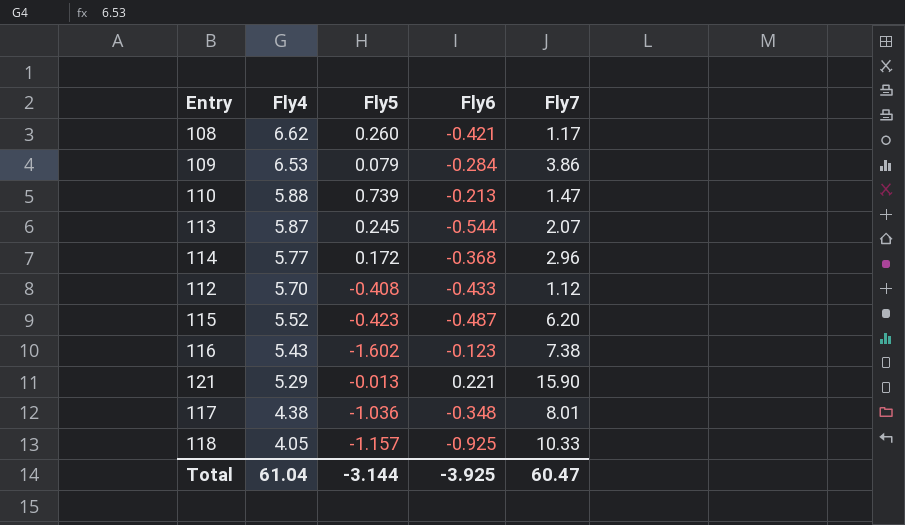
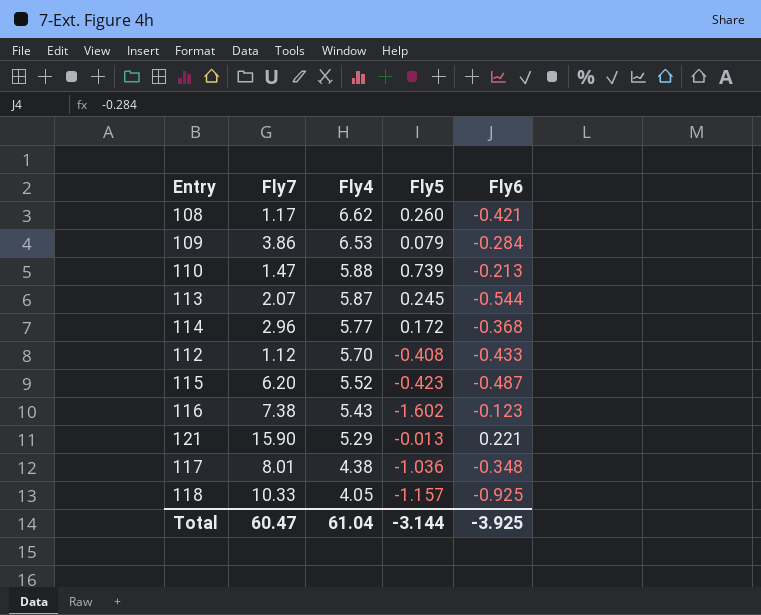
column Fly7 | position: 5 -> 2

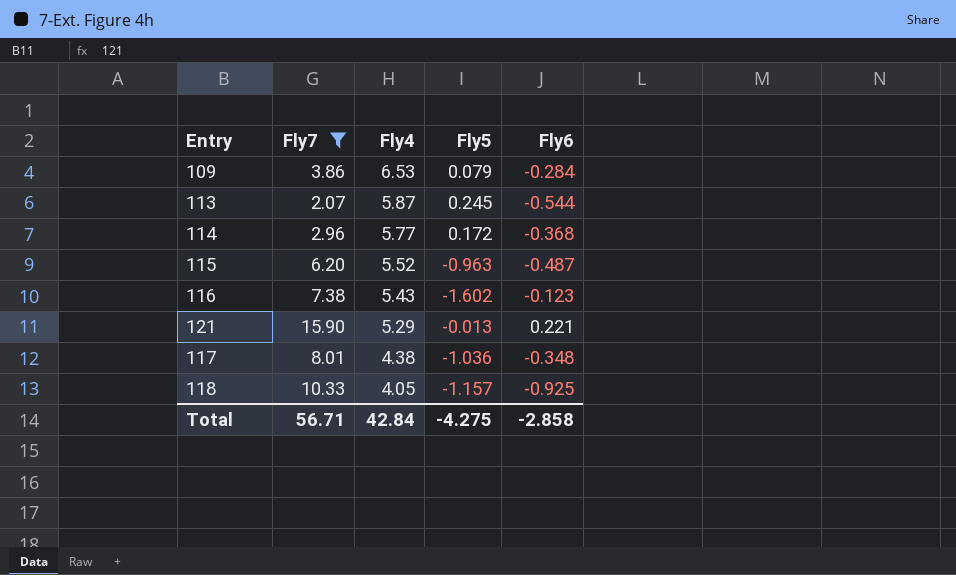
filter: none -> Fly7 >= 2.07
115 | Fly5: -0.423 -> -0.963
Total | Fly7: 60.47 -> 56.71
Total | Fly4: 61.04 -> 42.84
Total | Fly5: -3.144 -> -4.275
Total | Fly6: -3.925 -> -2.858

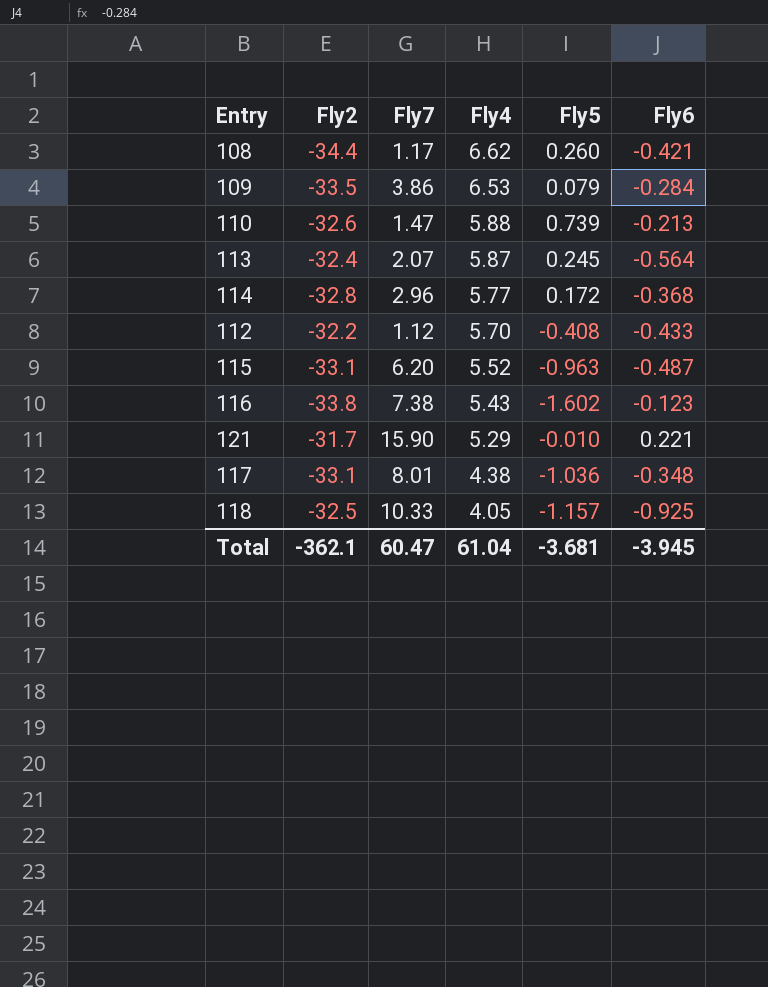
filter: Fly7 >= 2.07 -> none
column Fly2 | position: none -> 2
113 | Fly6: -0.544 -> -0.564
121 | Fly5: -0.013 -> -0.010
Total | Fly7: 56.71 -> 60.47
Total | Fly4: 42.84 -> 61.04
Total | Fly5: -4.275 -> -3.681
Total | Fly6: -2.858 -> -3.945

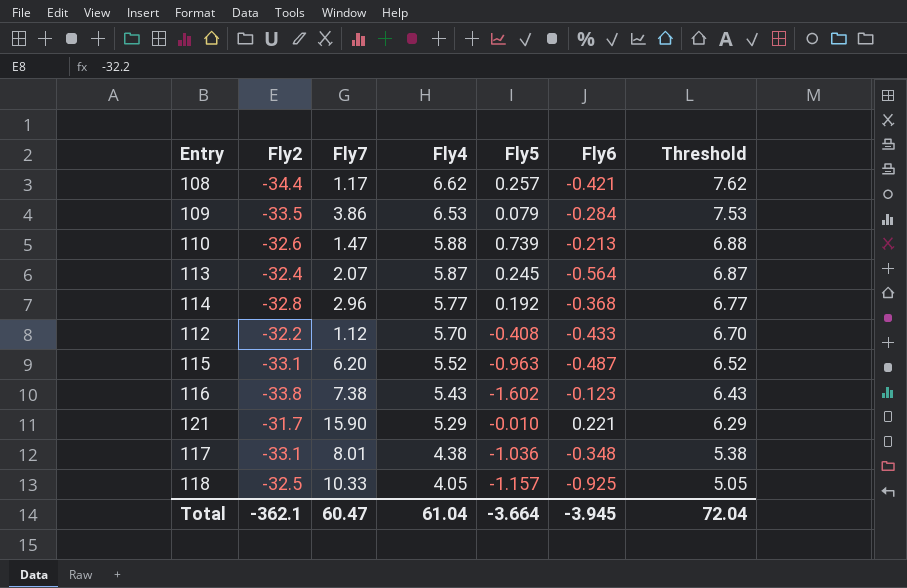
column Threshold | formula: none -> [Fly4] + 1
108 | Fly5: 0.260 -> 0.257
114 | Fly5: 0.172 -> 0.192
Total | Fly5: -3.681 -> -3.664

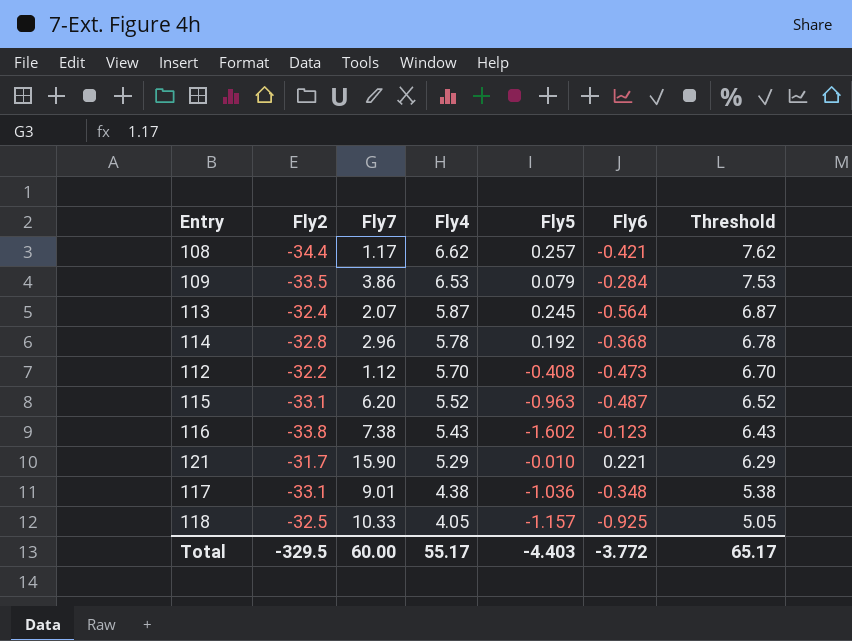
row 110: -32.6 | 1.47 | 5.88 | 0.739 | -0.213 | 6.88 -> none
114 | Fly4: 5.77 -> 5.78
114 | Threshold: 6.77 -> 6.78
112 | Fly6: -0.433 -> -0.473
117 | Fly7: 8.01 -> 9.01
Total | Fly2: -362.1 -> -329.5
Total | Fly7: 60.47 -> 60.00
Total | Fly4: 61.04 -> 55.17
Total | Fly5: -3.664 -> -4.403
Total | Fly6: -3.945 -> -3.772
Total | Threshold: 72.04 -> 65.17

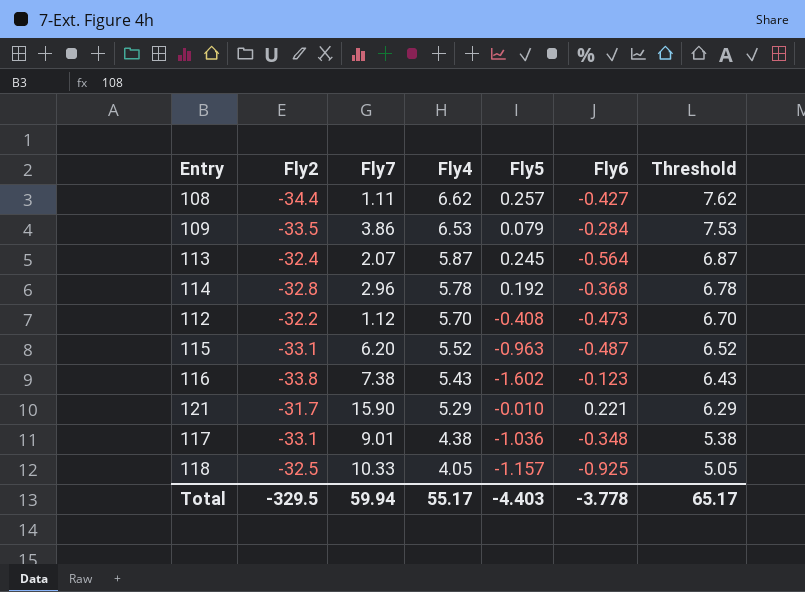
108 | Fly7: 1.17 -> 1.11
108 | Fly6: -0.421 -> -0.427
Total | Fly7: 60.00 -> 59.94
Total | Fly6: -3.772 -> -3.778

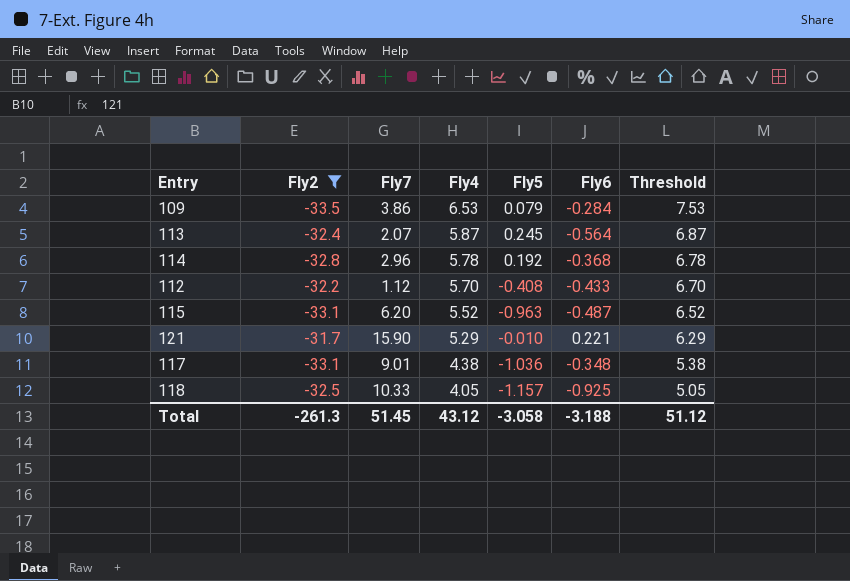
filter: none -> Fly2 >= -33.5
112 | Fly6: -0.473 -> -0.433
Total | Fly2: -329.5 -> -261.3
Total | Fly7: 59.94 -> 51.45
Total | Fly4: 55.17 -> 43.12
Total | Fly5: -4.403 -> -3.058
Total | Fly6: -3.778 -> -3.188
Total | Threshold: 65.17 -> 51.12

